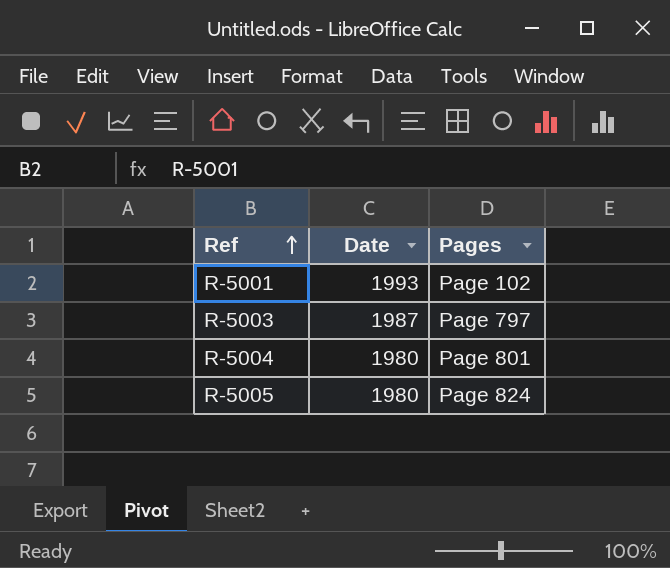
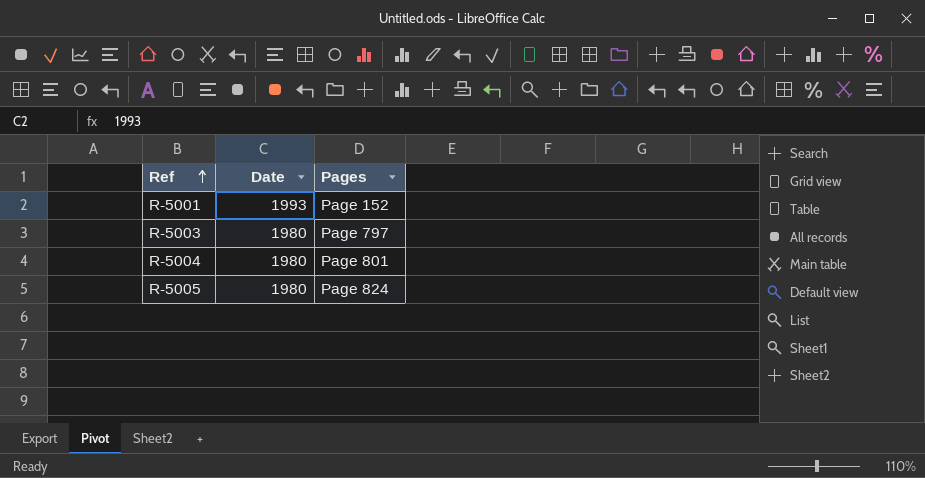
R-5001 | Pages: Page 102 -> Page 152
R-5003 | Date: 1987 -> 1980

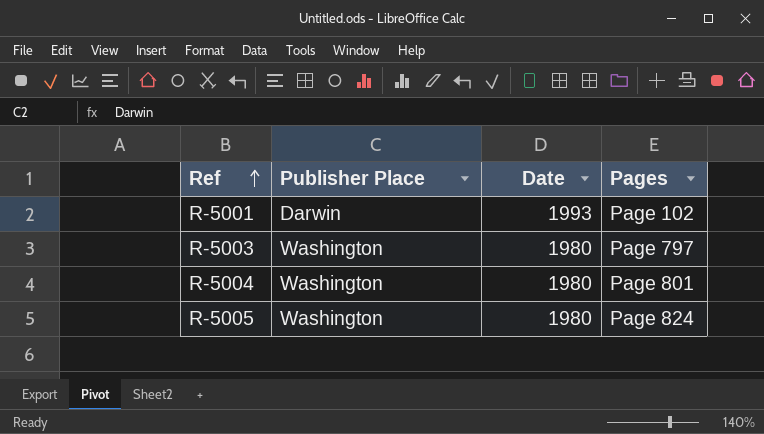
column Publisher Place | position: none -> 2
R-5001 | Pages: Page 152 -> Page 102

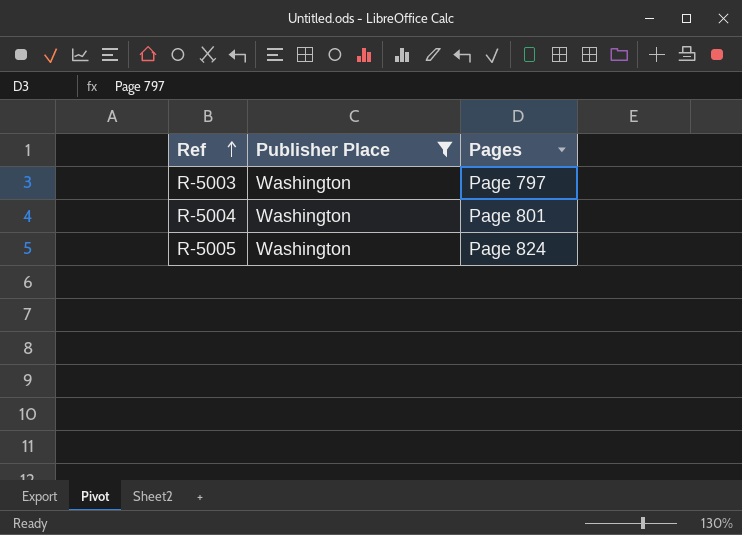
filter: none -> Publisher Place = Washington
column Date | position: 3 -> none

